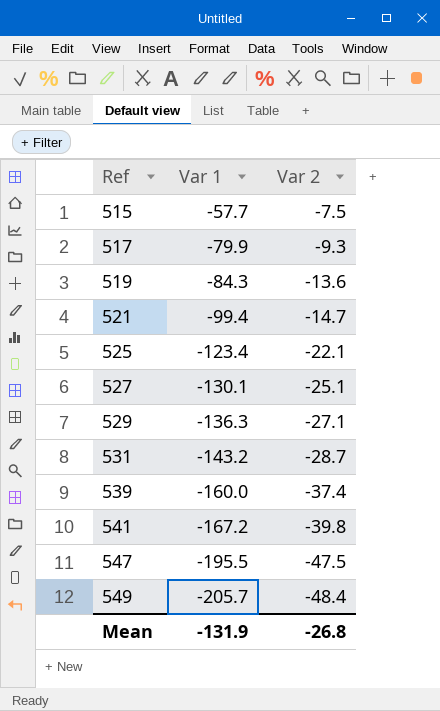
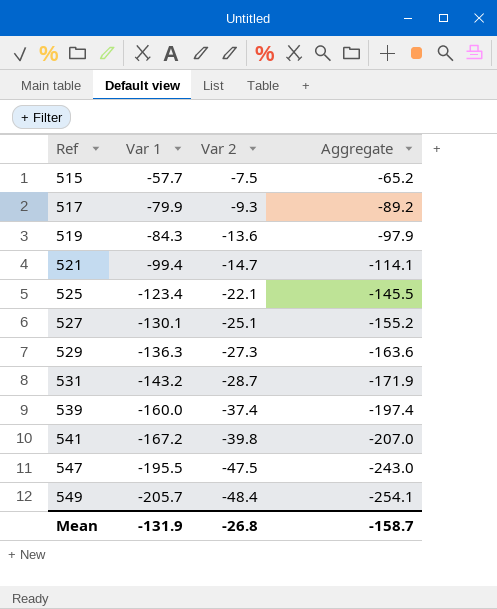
column Aggregate | formula: none -> [Var 1] + [Var 2]
529 | Var 2: -27.1 -> -27.3

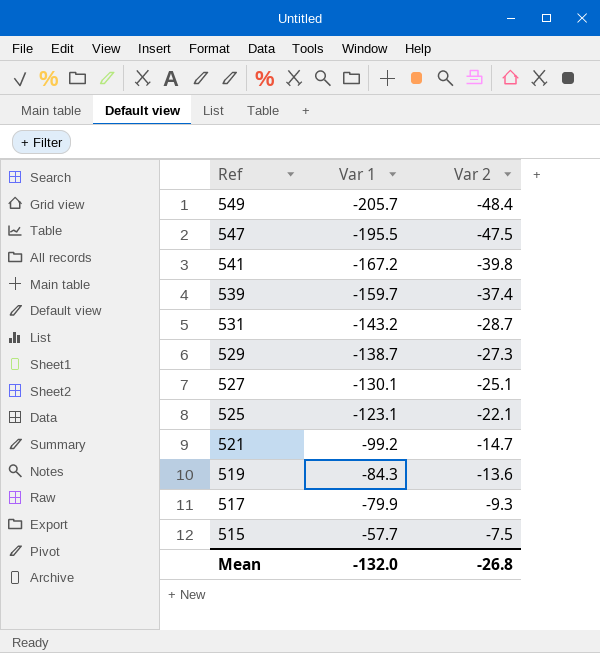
row order: Ref ascending -> Ref descending
column Aggregate | formula: [Var 1] + [Var 2] -> none
539 | Var 1: -160.0 -> -159.7
529 | Var 1: -136.3 -> -138.7
525 | Var 1: -123.4 -> -123.1
521 | Var 1: -99.4 -> -99.2
Mean | Var 1: -131.9 -> -132.0

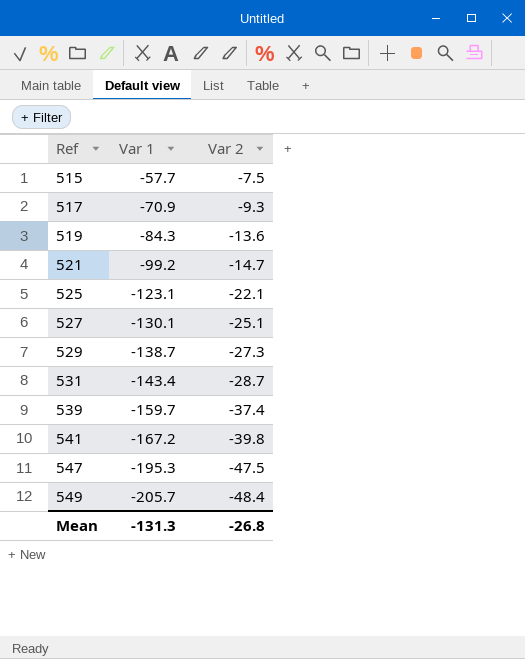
row order: Ref descending -> Ref ascending
517 | Var 1: -79.9 -> -70.9
531 | Var 1: -143.2 -> -143.4
547 | Var 1: -195.5 -> -195.3
Mean | Var 1: -132.0 -> -131.3

